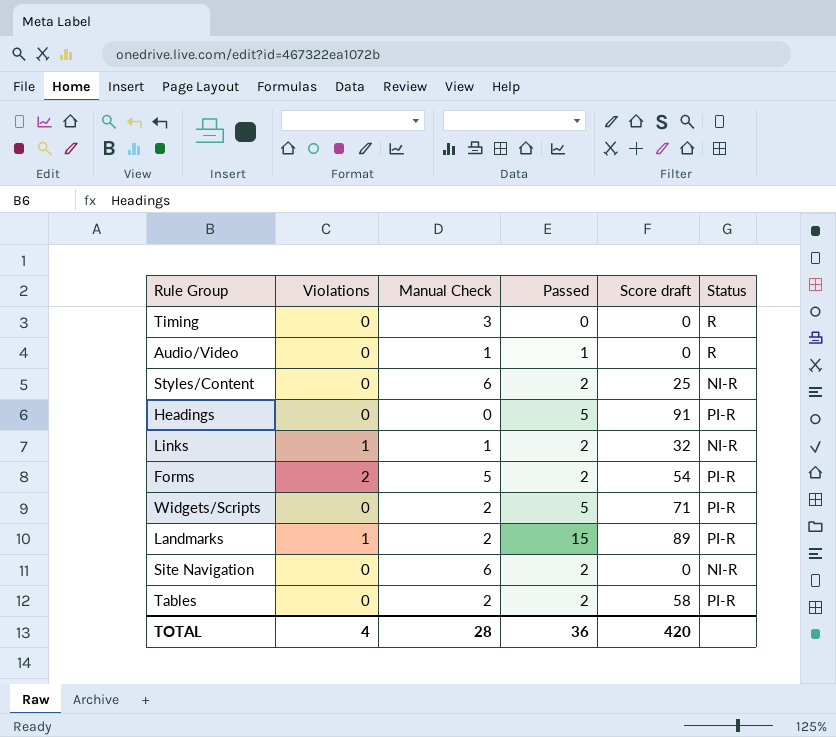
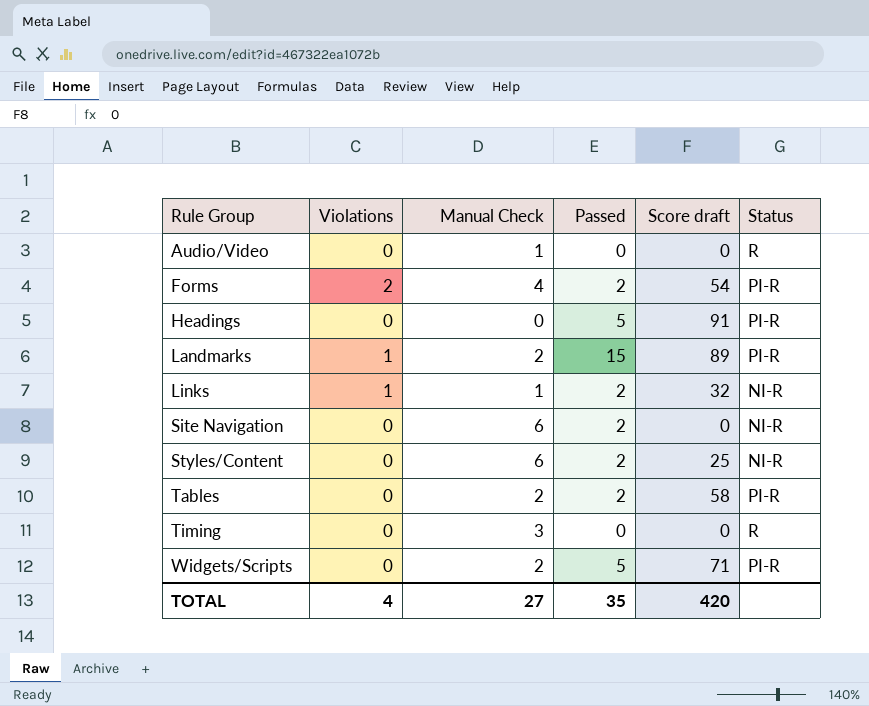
row order: none -> Rule Group ascending
Audio/Video | Passed: 1 -> 0
Forms | Manual Check: 5 -> 4
TOTAL | Manual Check: 28 -> 27
TOTAL | Passed: 36 -> 35

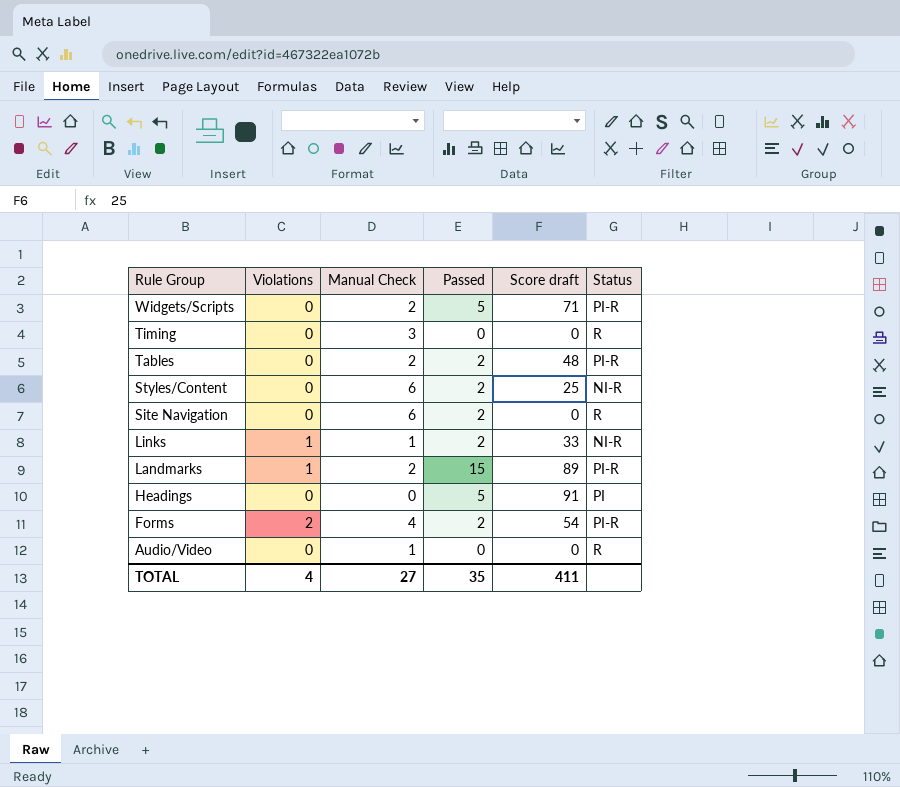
row order: Rule Group ascending -> Rule Group descending
Tables | Score draft: 58 -> 48
Site Navigation | Status: NI-R -> R
Links | Score draft: 32 -> 33
Headings | Status: PI-R -> PI
TOTAL | Score draft: 420 -> 411

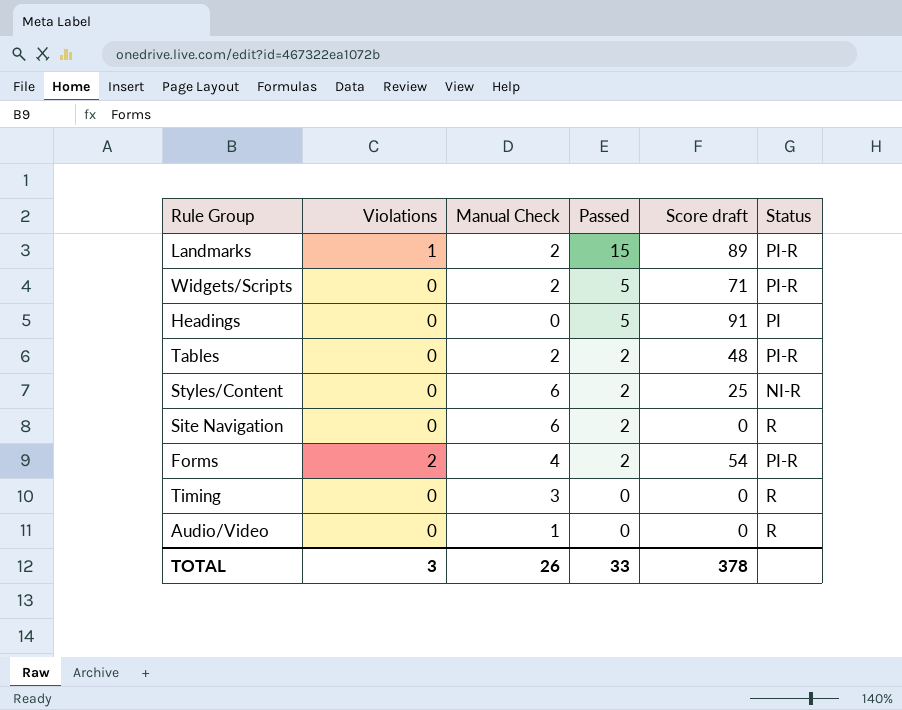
row order: Rule Group descending -> Passed descending
row Links: 1 | 1 | 2 | 33 | NI-R -> none
TOTAL | Violations: 4 -> 3
TOTAL | Manual Check: 27 -> 26
TOTAL | Passed: 35 -> 33
TOTAL | Score draft: 411 -> 378

